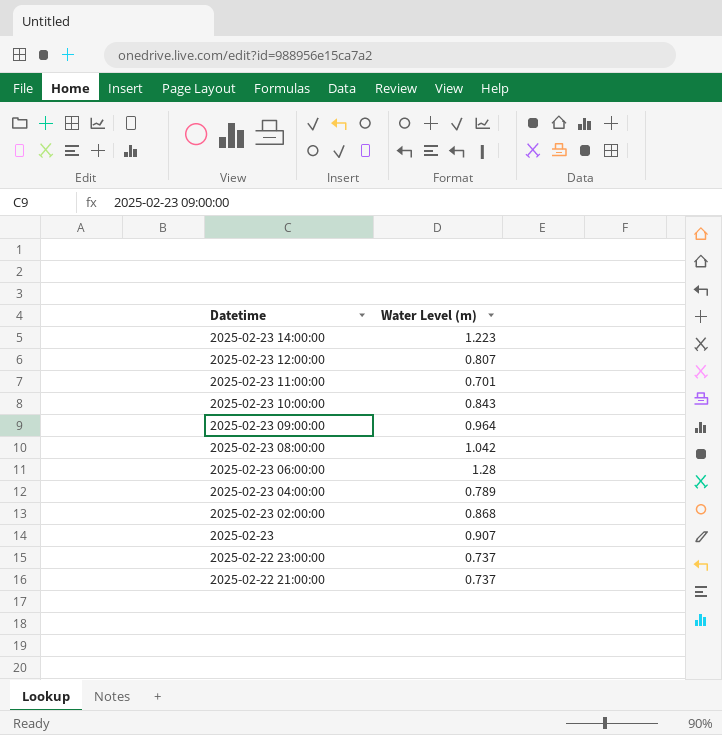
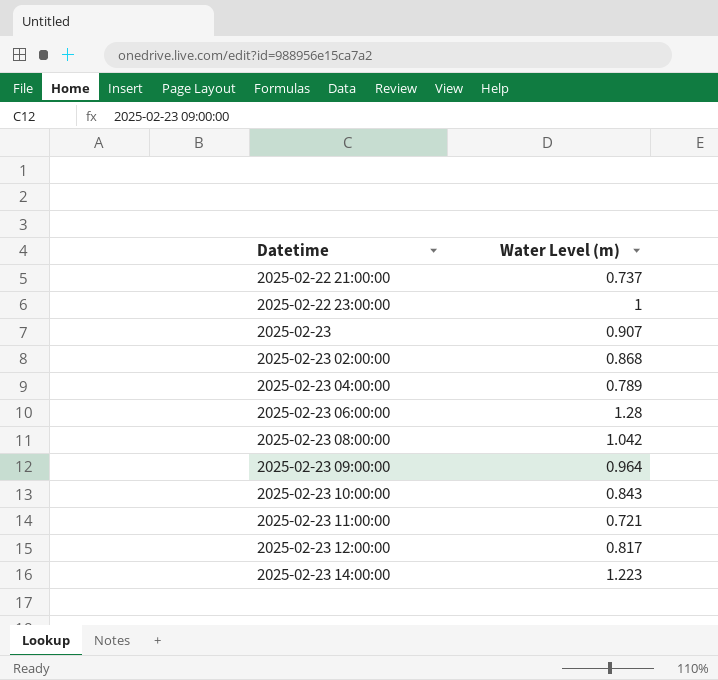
row order: Datetime descending -> Datetime ascending
2025-02-22 23:00:00 | Water Level (m): 0.737 -> 1
2025-02-23 11:00:00 | Water Level (m): 0.701 -> 0.721
2025-02-23 12:00:00 | Water Level (m): 0.807 -> 0.817

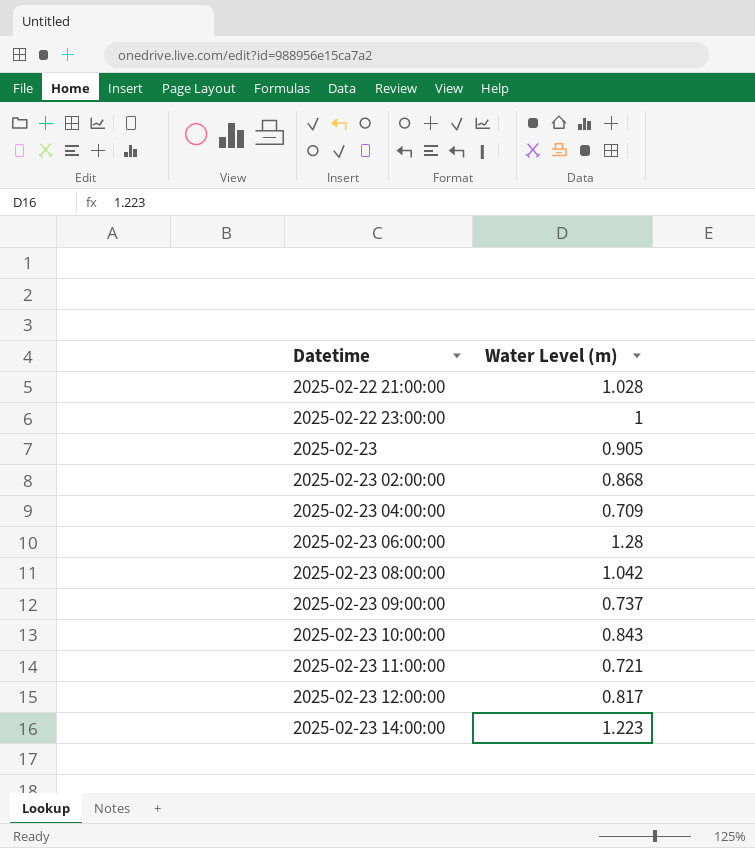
2025-02-22 21:00:00 | Water Level (m): 0.737 -> 1.028
2025-02-23 | Water Level (m): 0.907 -> 0.905
2025-02-23 04:00:00 | Water Level (m): 0.789 -> 0.709
2025-02-23 09:00:00 | Water Level (m): 0.964 -> 0.737

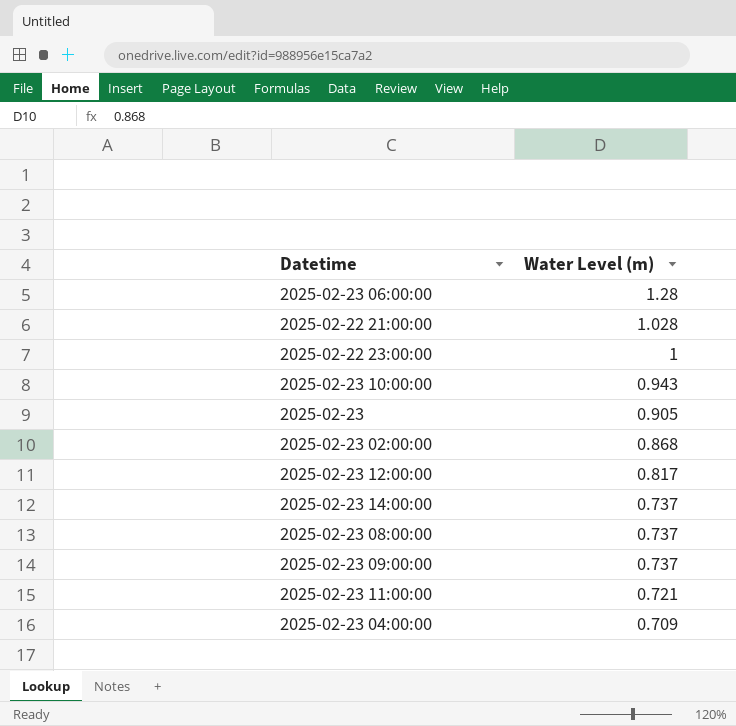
row order: Datetime ascending -> Water Level (m) descending
2025-02-23 10:00:00 | Water Level (m): 0.843 -> 0.943
2025-02-23 14:00:00 | Water Level (m): 1.223 -> 0.737
2025-02-23 08:00:00 | Water Level (m): 1.042 -> 0.737

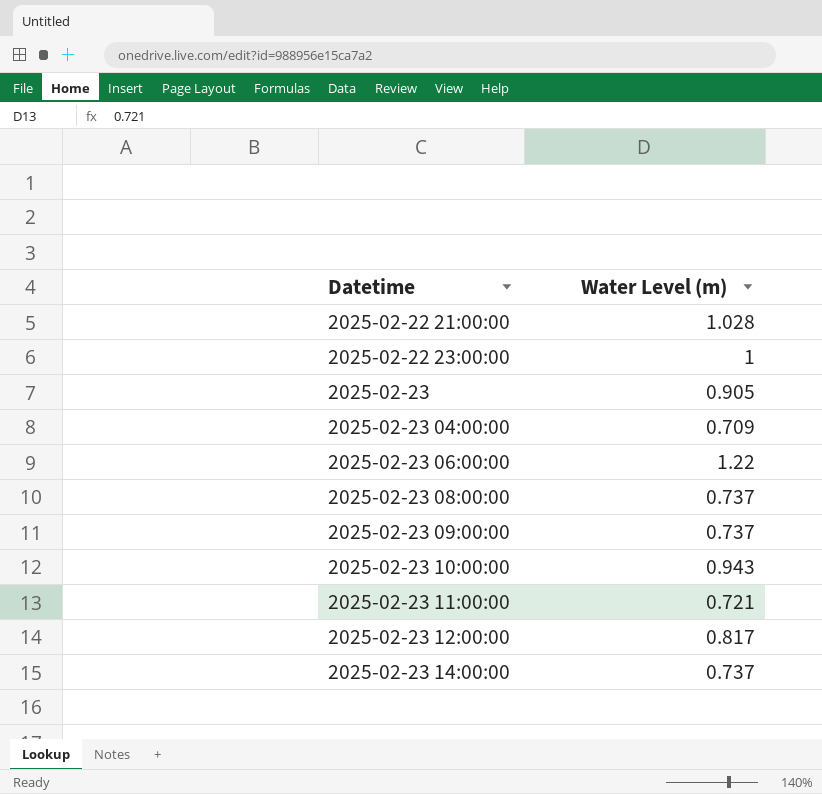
row order: Water Level (m) descending -> Datetime ascending
row 2025-02-23 02:00:00: 0.868 -> none
2025-02-23 06:00:00 | Water Level (m): 1.28 -> 1.22

